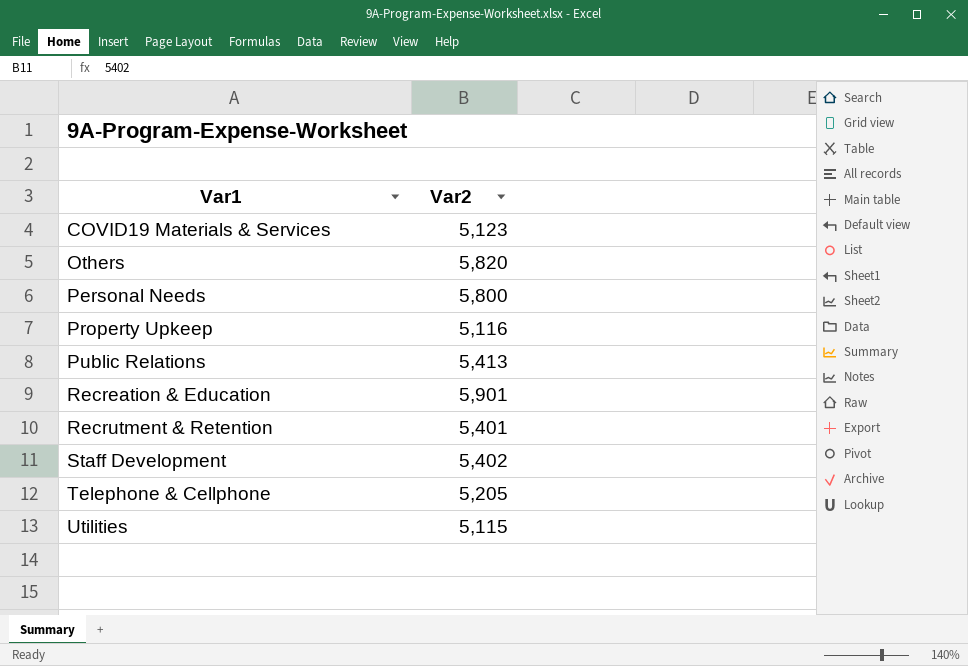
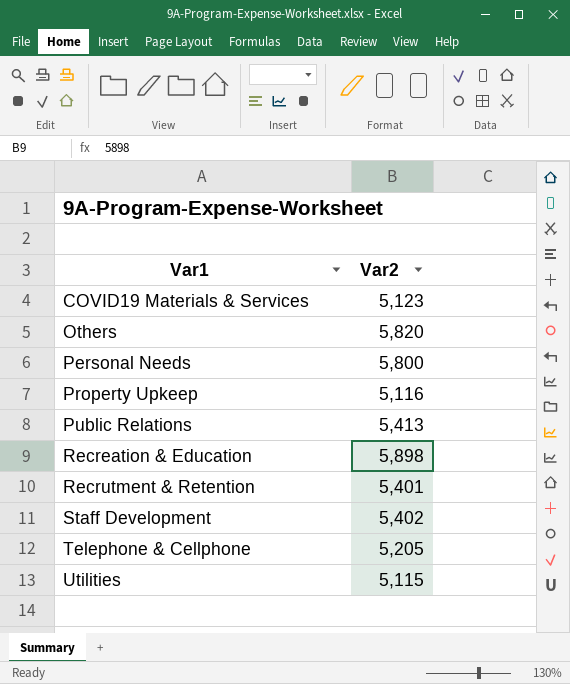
Recreation & Education | Var2: 5,901 -> 5,898

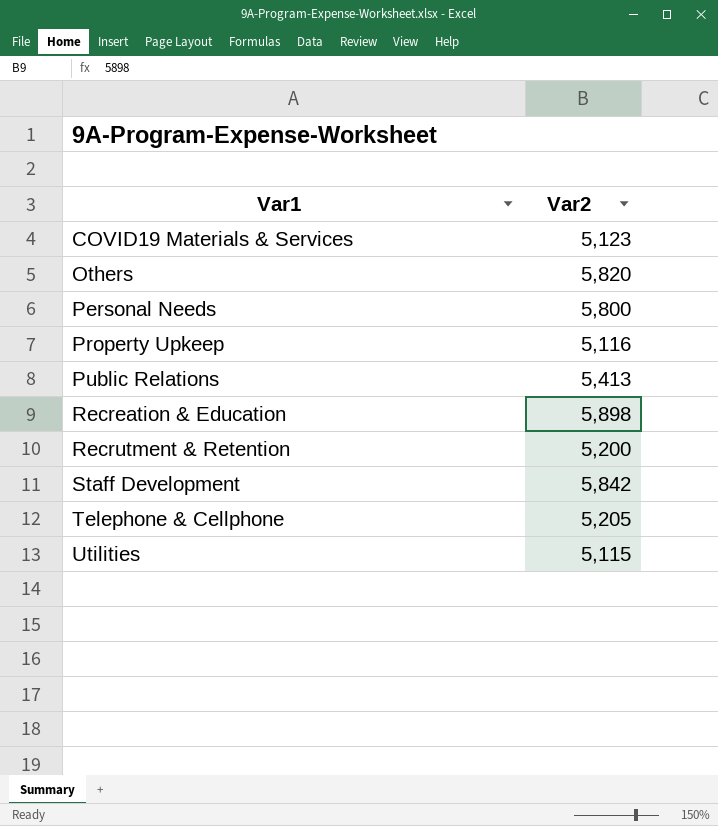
Recrutment & Retention | Var2: 5,401 -> 5,200
Staff Development | Var2: 5,402 -> 5,842

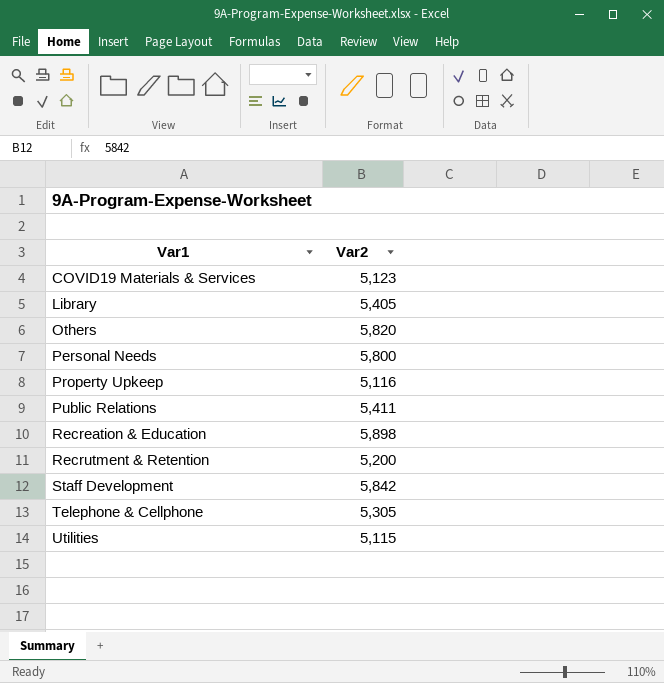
row Library: none -> 5,405
Public Relations | Var2: 5,413 -> 5,411
Telephone & Cellphone | Var2: 5,205 -> 5,305

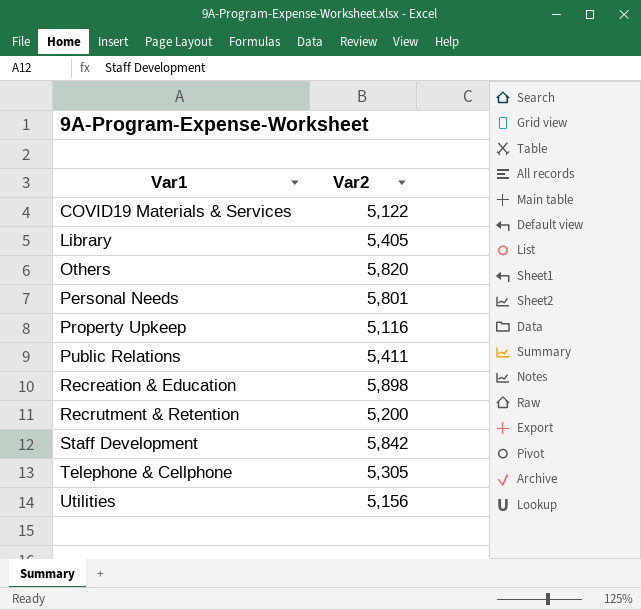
COVID19 Materials & Services | Var2: 5,123 -> 5,122
Personal Needs | Var2: 5,800 -> 5,801
Utilities | Var2: 5,115 -> 5,156

